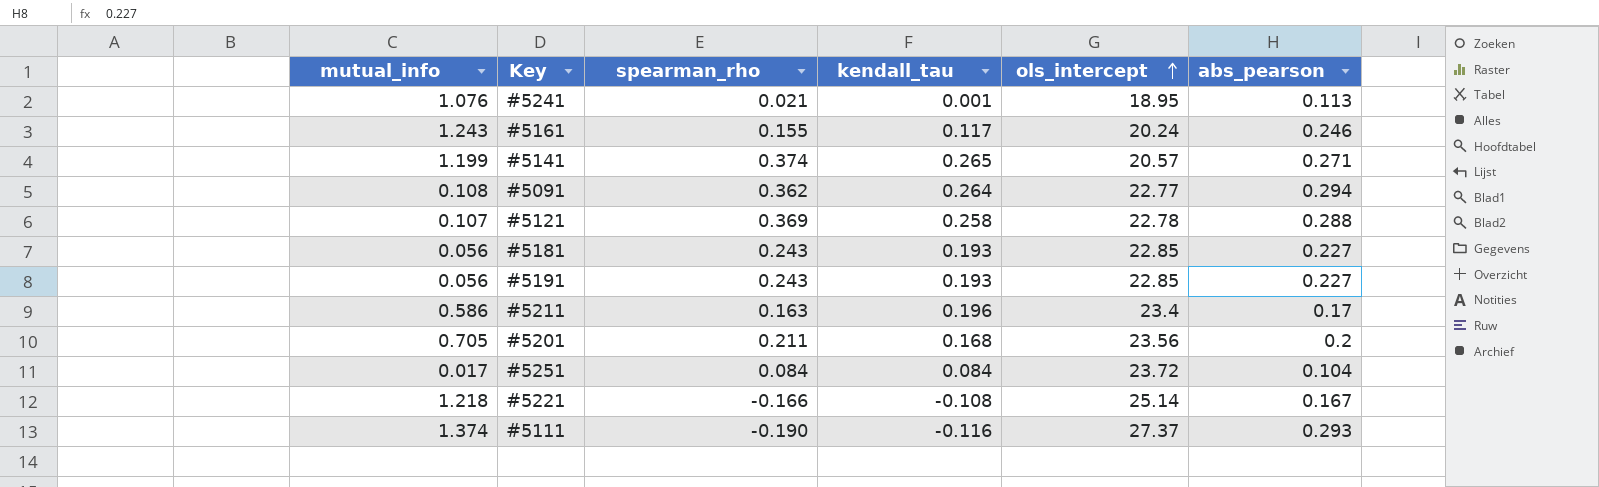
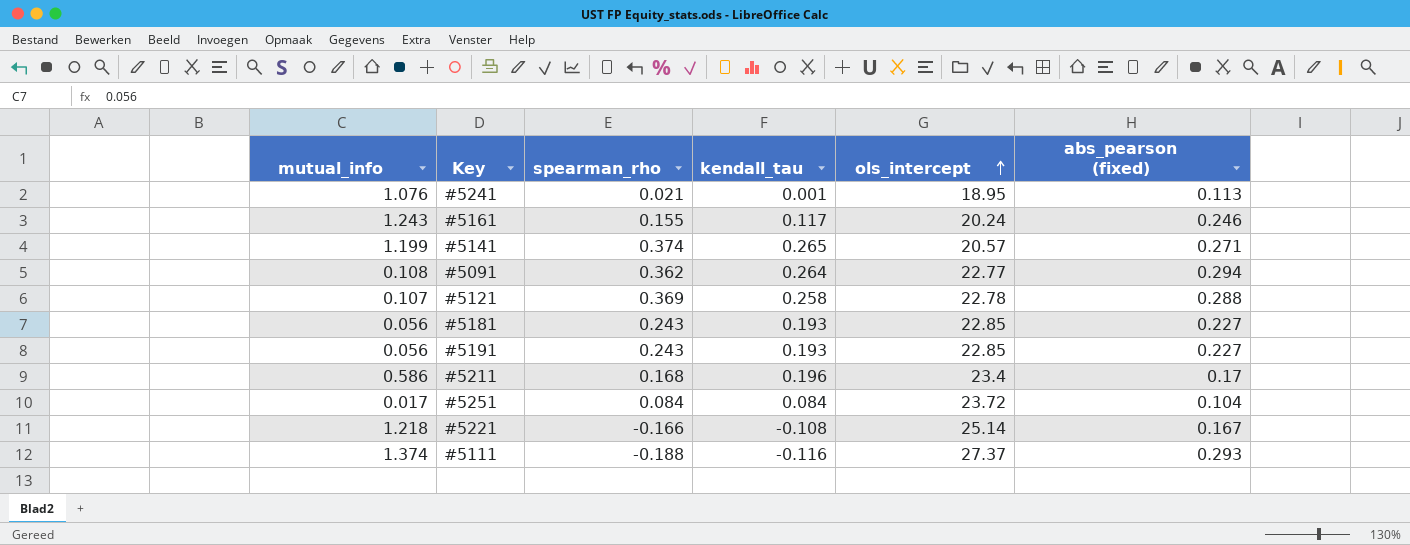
column name: abs_pearson -> abs_pearson (fixed)
row #5201: 0.705 | 0.211 | 0.168 | 23.56 | 0.2 -> none
#5211 | spearman_rho: 0.163 -> 0.168
#5111 | spearman_rho: -0.190 -> -0.188

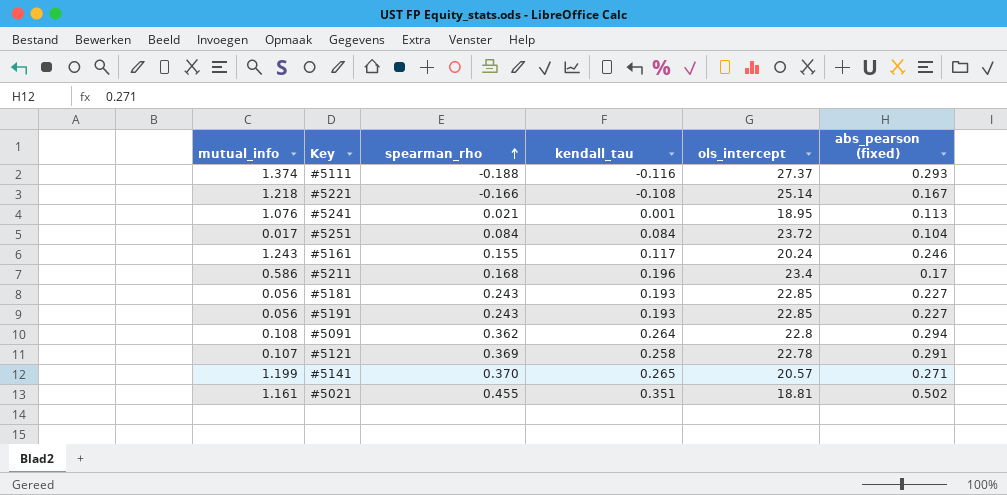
row order: ols_intercept ascending -> spearman_rho ascending
#5091 | ols_intercept: 22.77 -> 22.8
#5121 | abs_pearson (fixed): 0.288 -> 0.291
#5141 | spearman_rho: 0.374 -> 0.370
row #5021: none -> 1.161 | 0.455 | 0.351 | 18.81 | 0.502

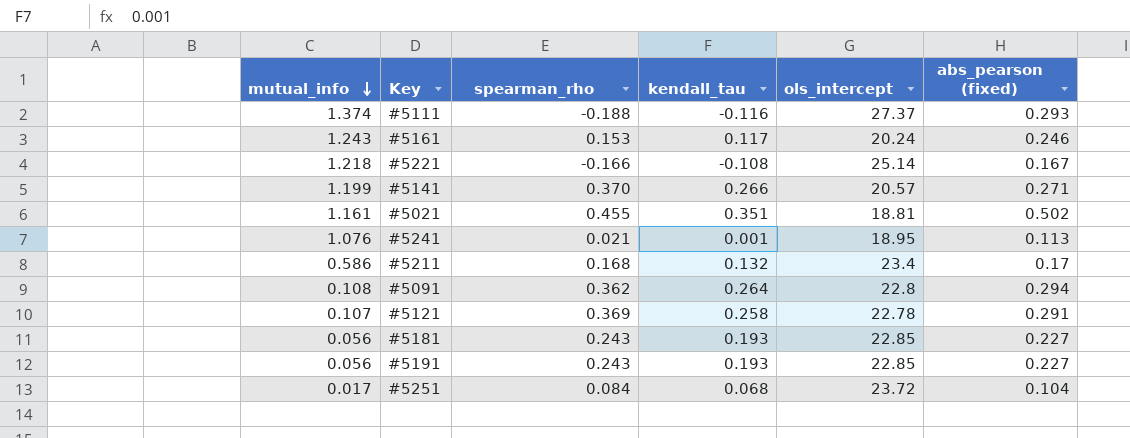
row order: spearman_rho ascending -> mutual_info descending
#5161 | spearman_rho: 0.155 -> 0.153
#5141 | kendall_tau: 0.265 -> 0.266
#5211 | kendall_tau: 0.196 -> 0.132
#5251 | kendall_tau: 0.084 -> 0.068

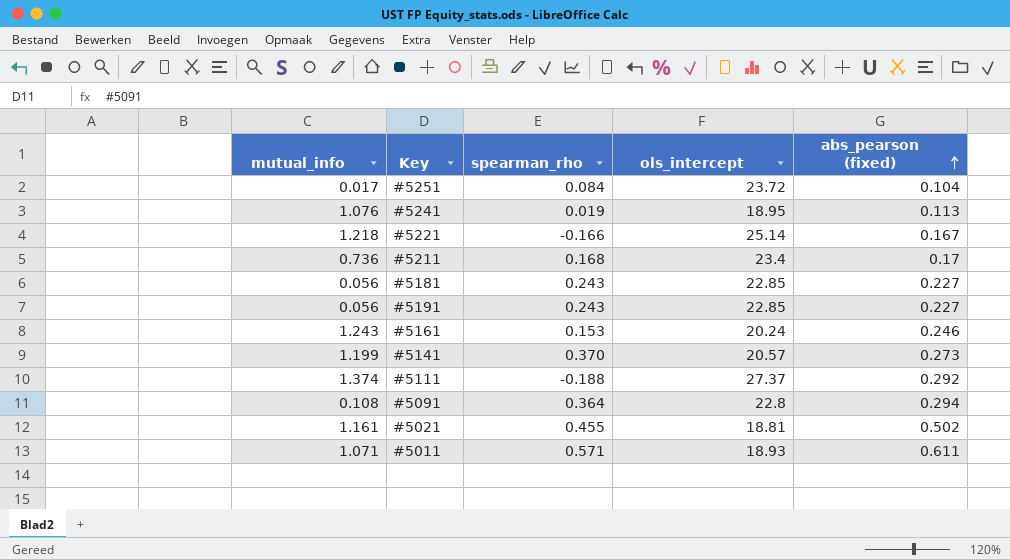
row order: mutual_info descending -> abs_pearson (fixed) ascending
column kendall_tau | position: 4 -> none
row #5121: 0.107 | 0.369 | 0.258 | 22.78 | 0.291 -> none
#5241 | spearman_rho: 0.021 -> 0.019
#5211 | mutual_info: 0.586 -> 0.736
#5141 | abs_pearson (fixed): 0.271 -> 0.273
#5111 | abs_pearson (fixed): 0.293 -> 0.292
#5091 | spearman_rho: 0.362 -> 0.364
row #5011: none -> 1.071 | 0.571 | 18.93 | 0.611

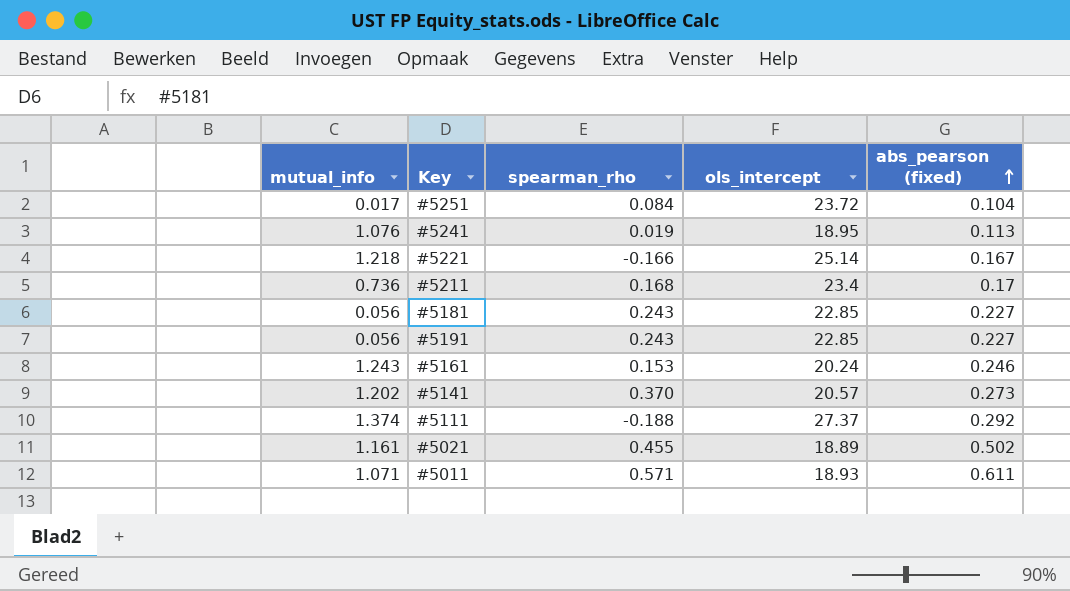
row #5091: 0.108 | 0.364 | 22.8 | 0.294 -> none
#5141 | mutual_info: 1.199 -> 1.202
#5021 | ols_intercept: 18.81 -> 18.89

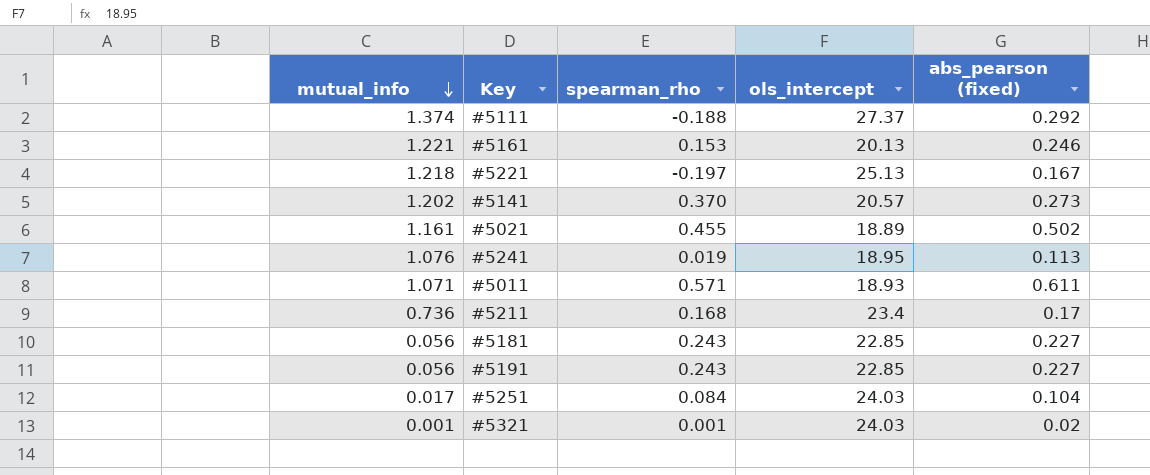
row order: abs_pearson (fixed) ascending -> mutual_info descending
#5161 | mutual_info: 1.243 -> 1.221
#5161 | ols_intercept: 20.24 -> 20.13
#5221 | spearman_rho: -0.166 -> -0.197
#5221 | ols_intercept: 25.14 -> 25.13
#5251 | ols_intercept: 23.72 -> 24.03
row #5321: none -> 0.001 | 0.001 | 24.03 | 0.02

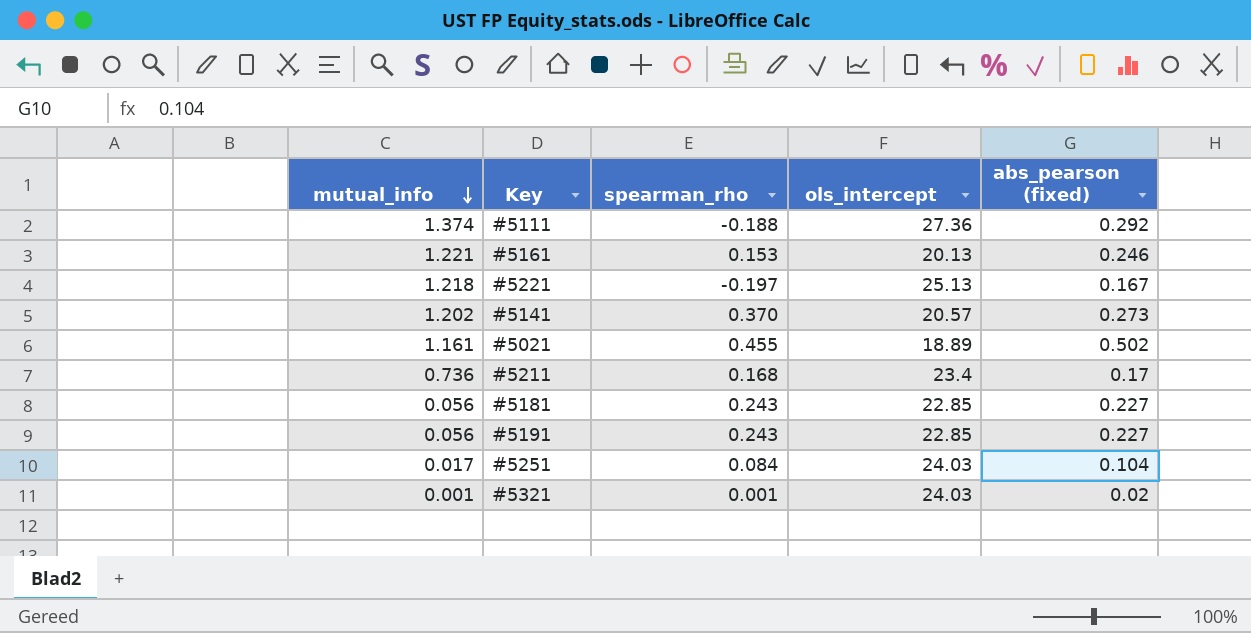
row #5241: 1.076 | 0.019 | 18.95 | 0.113 -> none
row #5011: 1.071 | 0.571 | 18.93 | 0.611 -> none
#5111 | ols_intercept: 27.37 -> 27.36

